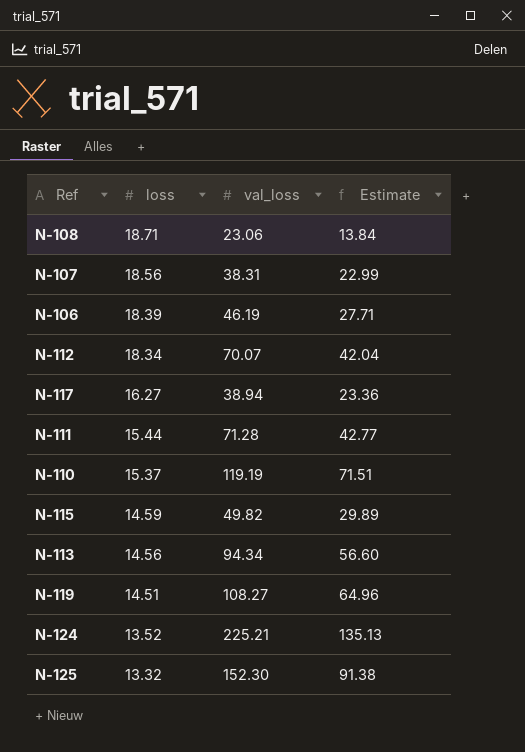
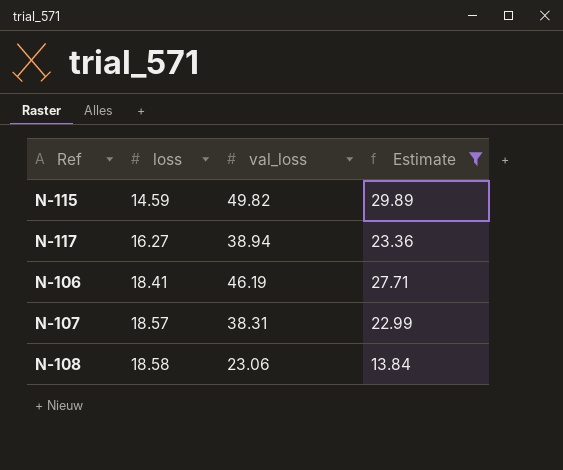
filter: none -> Estimate <= 29.89
row order: loss descending -> loss ascending
N-106 | loss: 18.39 -> 18.41
N-107 | loss: 18.56 -> 18.57
N-108 | loss: 18.71 -> 18.58

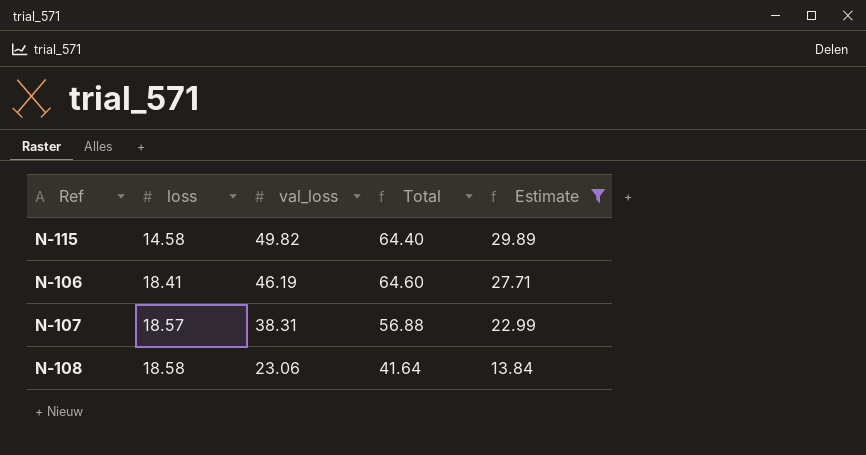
column Total | formula: none -> [loss] + [val_loss]
row N-117: 16.27 | 38.94 | 23.36 -> none
N-115 | loss: 14.59 -> 14.58

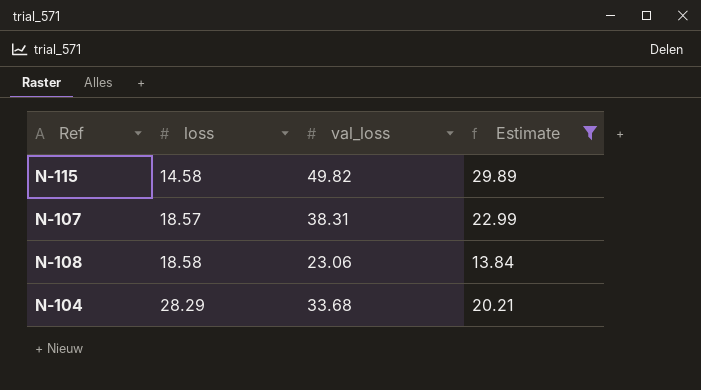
column Total | formula: [loss] + [val_loss] -> none
row N-106: 18.41 | 46.19 | 64.60 | 27.71 -> none
row N-104: none -> 28.29 | 33.68 | 20.21

